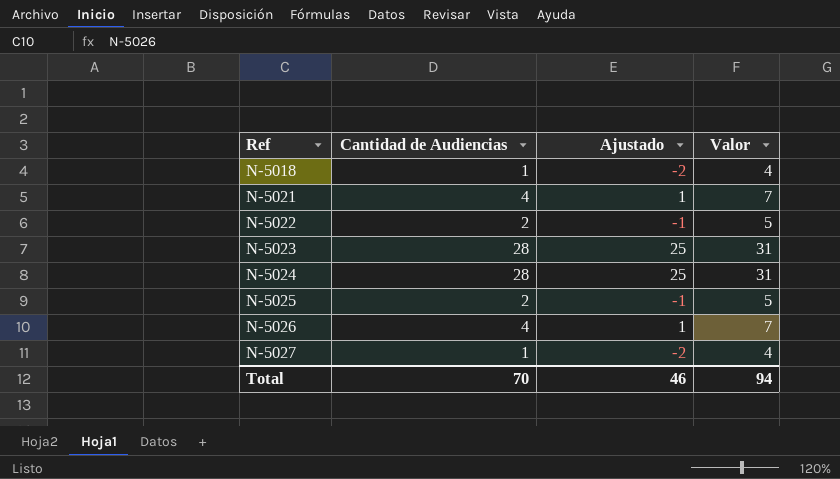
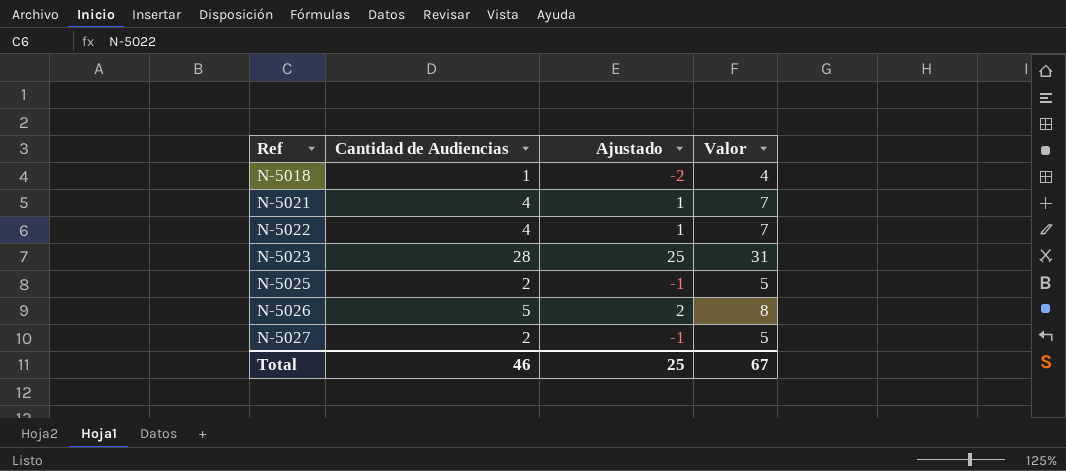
row N-5024: 28 | 25 | 31 -> none
N-5022 | Cantidad de Audiencias: 2 -> 4
N-5022 | Ajustado: -1 -> 1
N-5022 | Valor: 5 -> 7
N-5026 | Cantidad de Audiencias: 4 -> 5
N-5026 | Ajustado: 1 -> 2
N-5026 | Valor: 7 -> 8
N-5027 | Cantidad de Audiencias: 1 -> 2
N-5027 | Ajustado: -2 -> -1
N-5027 | Valor: 4 -> 5
Total | Cantidad de Audiencias: 70 -> 46
Total | Ajustado: 46 -> 25
Total | Valor: 94 -> 67

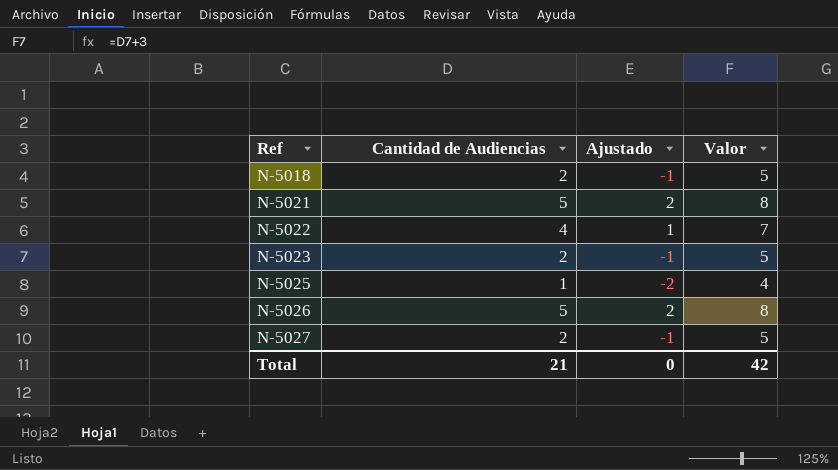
N-5018 | Cantidad de Audiencias: 1 -> 2
N-5018 | Ajustado: -2 -> -1
N-5018 | Valor: 4 -> 5
N-5021 | Cantidad de Audiencias: 4 -> 5
N-5021 | Ajustado: 1 -> 2
N-5021 | Valor: 7 -> 8
N-5023 | Cantidad de Audiencias: 28 -> 2
N-5023 | Ajustado: 25 -> -1
N-5023 | Valor: 31 -> 5
N-5025 | Cantidad de Audiencias: 2 -> 1
N-5025 | Ajustado: -1 -> -2
N-5025 | Valor: 5 -> 4
Total | Cantidad de Audiencias: 46 -> 21
Total | Ajustado: 25 -> 0
Total | Valor: 67 -> 42

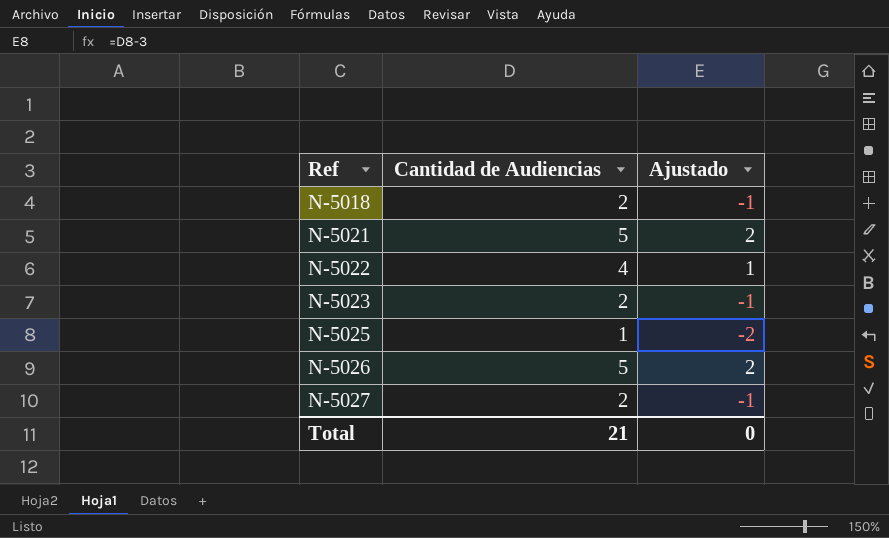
column Valor | formula: [Cantidad de Audiencias] + 3 -> none

